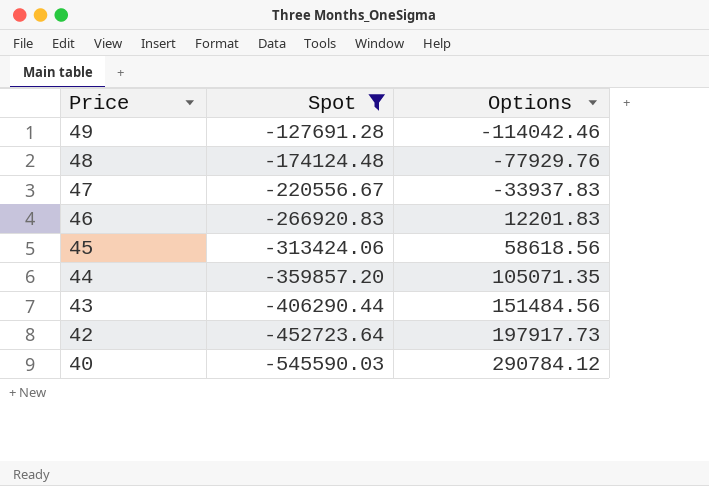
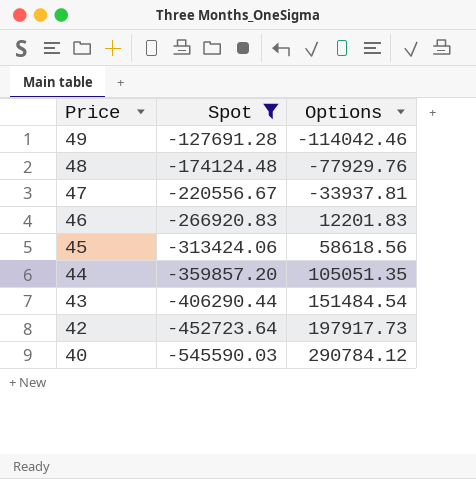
47 | Options: -33937.83 -> -33937.81
44 | Options: 105071.35 -> 105051.35
43 | Options: 151484.56 -> 151484.54

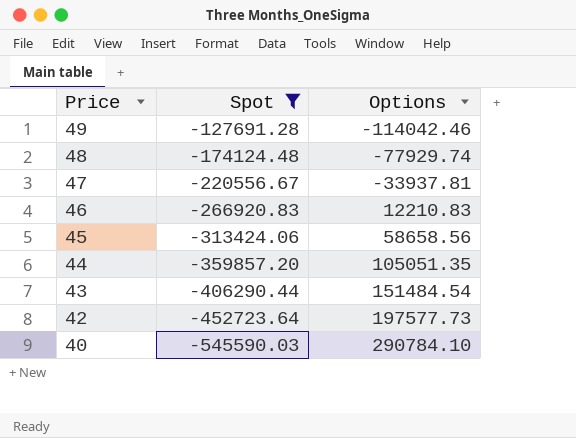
48 | Options: -77929.76 -> -77929.74
46 | Options: 12201.83 -> 12210.83
45 | Options: 58618.56 -> 58658.56
42 | Options: 197917.73 -> 197577.73
40 | Options: 290784.12 -> 290784.10

